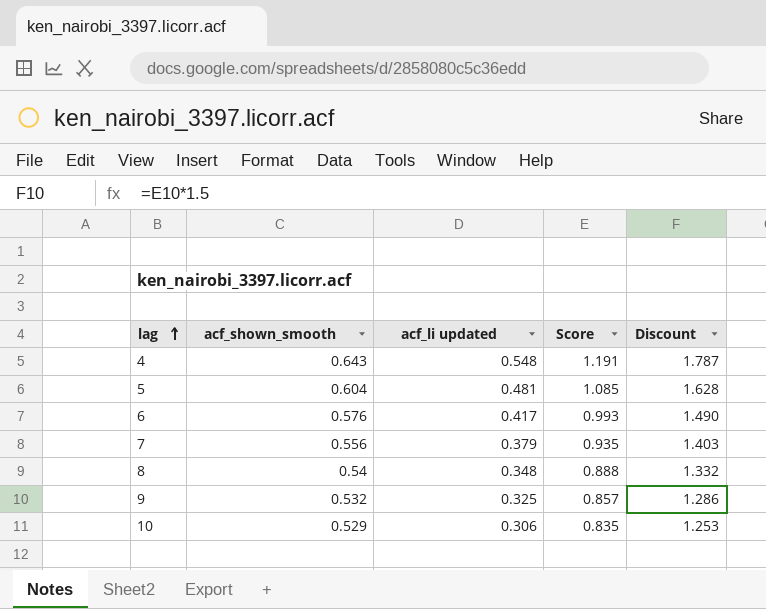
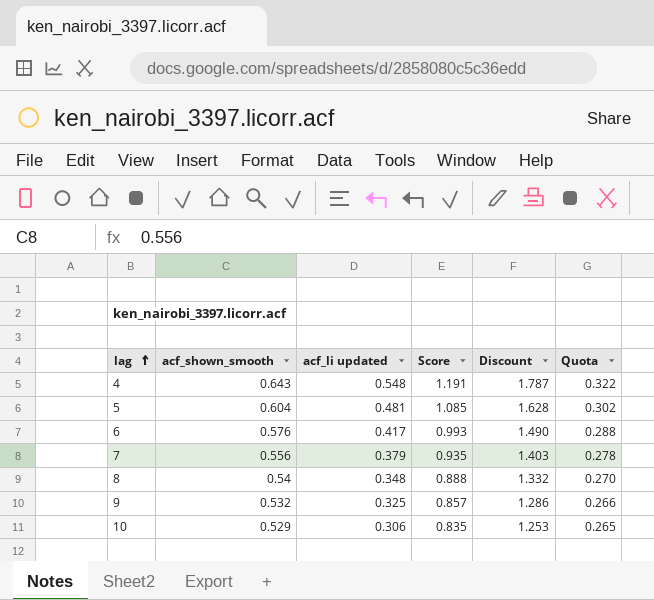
column Quota | formula: none -> [acf_shown_smooth] * 0.5

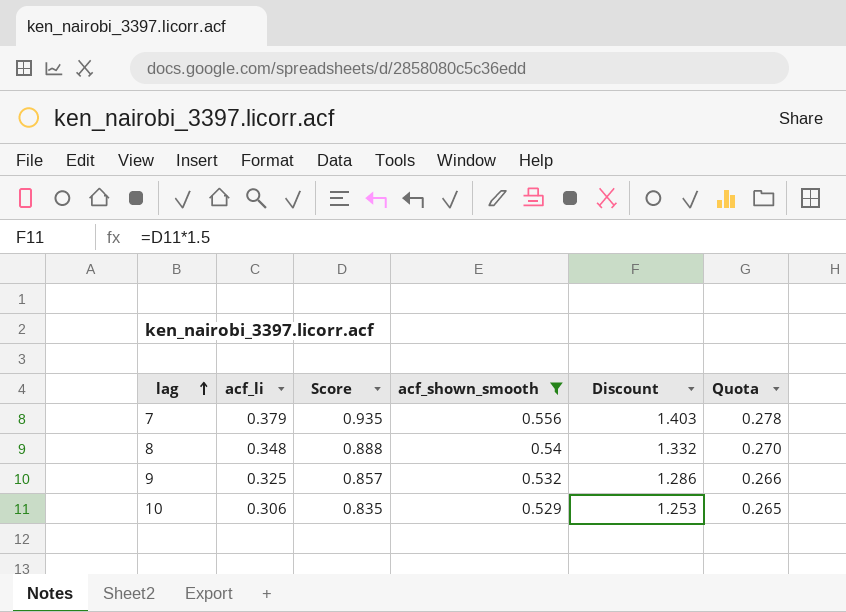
filter: none -> acf_shown_smooth <= 0.556
column name: acf_li updated -> acf_li
column acf_shown_smooth | position: 2 -> 4

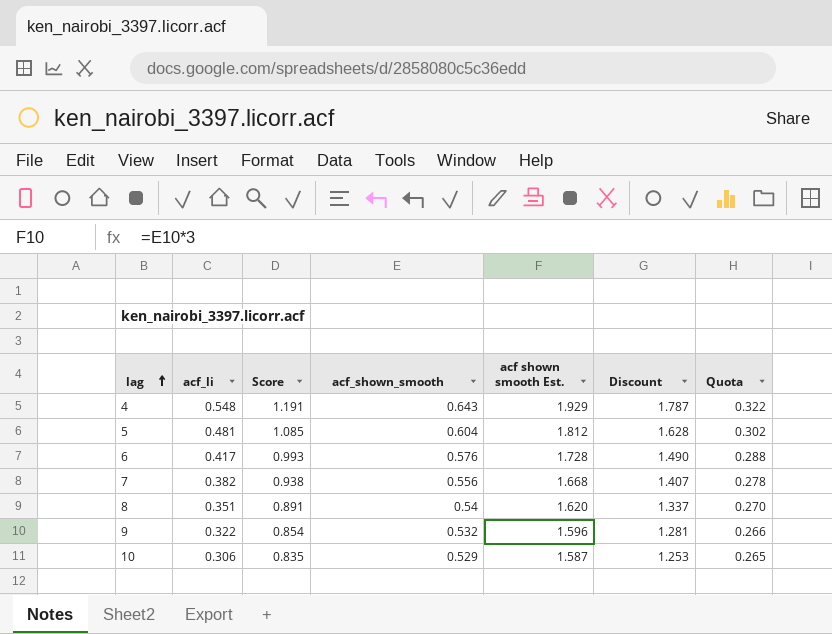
filter: acf_shown_smooth <= 0.556 -> none
column acf shown smooth Est. | formula: none -> [acf_shown_smooth] * 3
7 | acf_li: 0.379 -> 0.382
7 | Score: 0.935 -> 0.938
7 | Discount: 1.403 -> 1.407
8 | acf_li: 0.348 -> 0.351
8 | Score: 0.888 -> 0.891
8 | Discount: 1.332 -> 1.337
9 | acf_li: 0.325 -> 0.322
9 | Score: 0.857 -> 0.854
9 | Discount: 1.286 -> 1.281

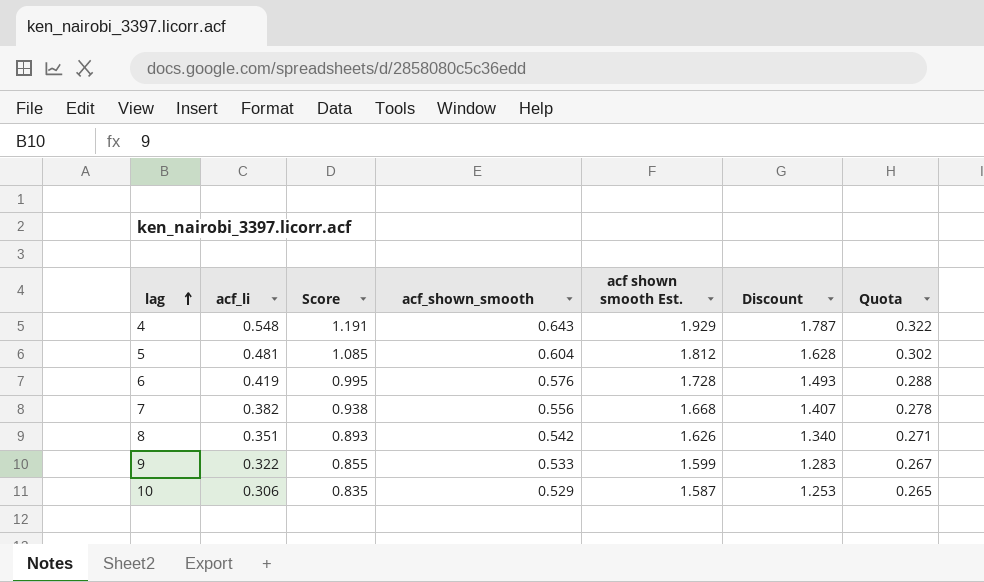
6 | acf_li: 0.417 -> 0.419
6 | Score: 0.993 -> 0.995
6 | Discount: 1.490 -> 1.493
8 | Score: 0.891 -> 0.893
8 | acf_shown_smooth: 0.54 -> 0.542
8 | acf shown smooth Est.: 1.620 -> 1.626
8 | Discount: 1.337 -> 1.340
8 | Quota: 0.270 -> 0.271
9 | Score: 0.854 -> 0.855
9 | acf_shown_smooth: 0.532 -> 0.533
9 | acf shown smooth Est.: 1.596 -> 1.599
9 | Discount: 1.281 -> 1.283
9 | Quota: 0.266 -> 0.267

